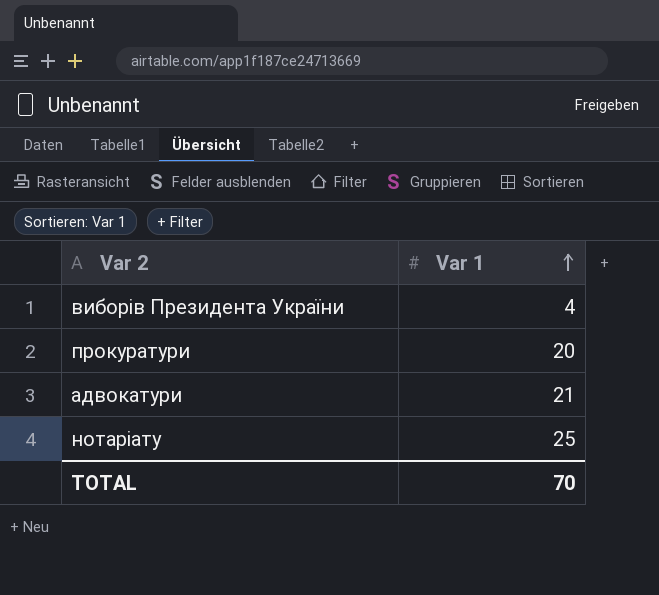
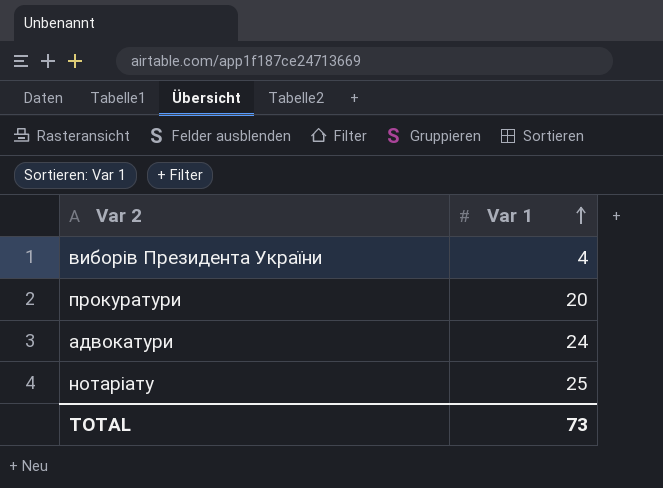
адвокатури | Var 1: 21 -> 24
TOTAL | Var 1: 70 -> 73

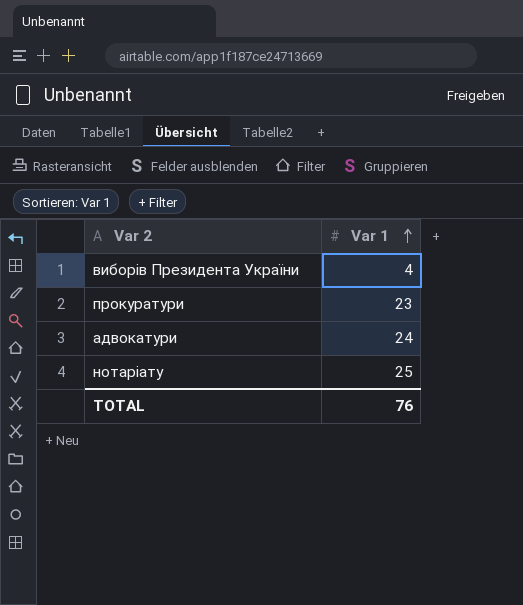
прокуратури | Var 1: 20 -> 23
TOTAL | Var 1: 73 -> 76

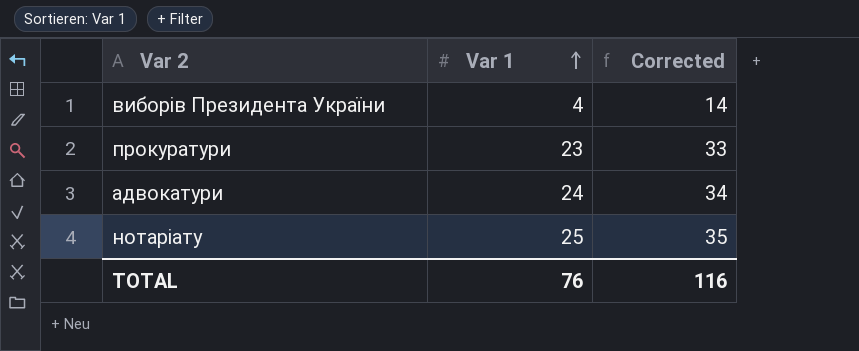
column Corrected | formula: none -> [Var 1] + 10

